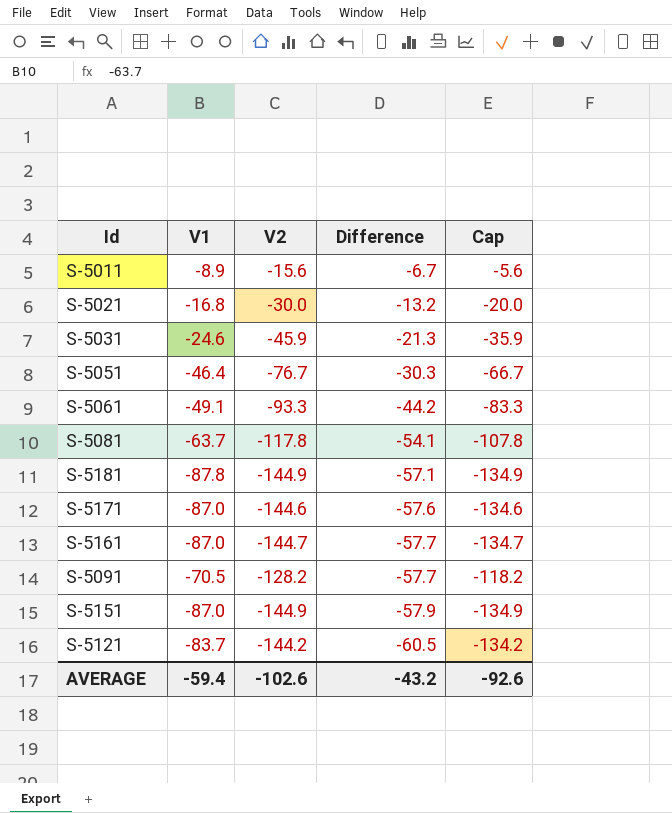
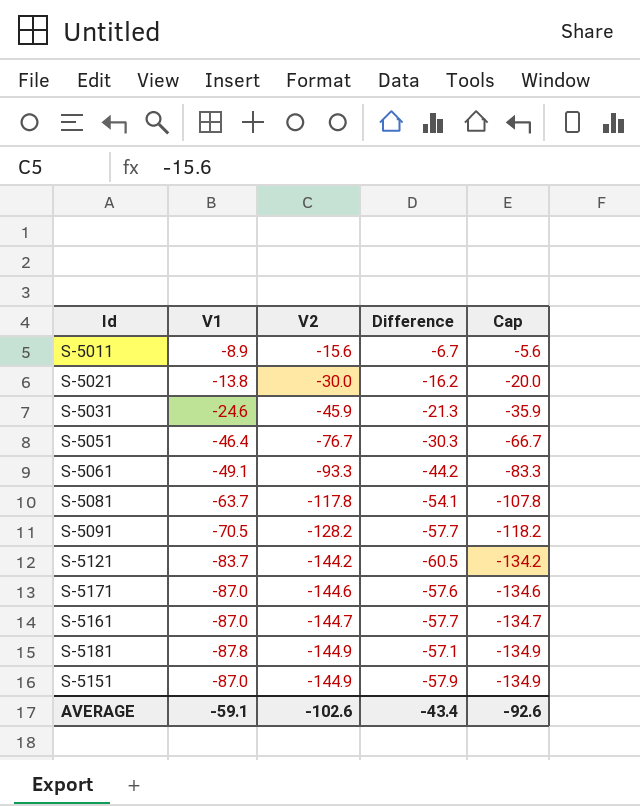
row order: Difference descending -> V2 descending
S-5021 | V1: -16.8 -> -13.8
S-5021 | Difference: -13.2 -> -16.2
AVERAGE | V1: -59.4 -> -59.1
AVERAGE | Difference: -43.2 -> -43.4

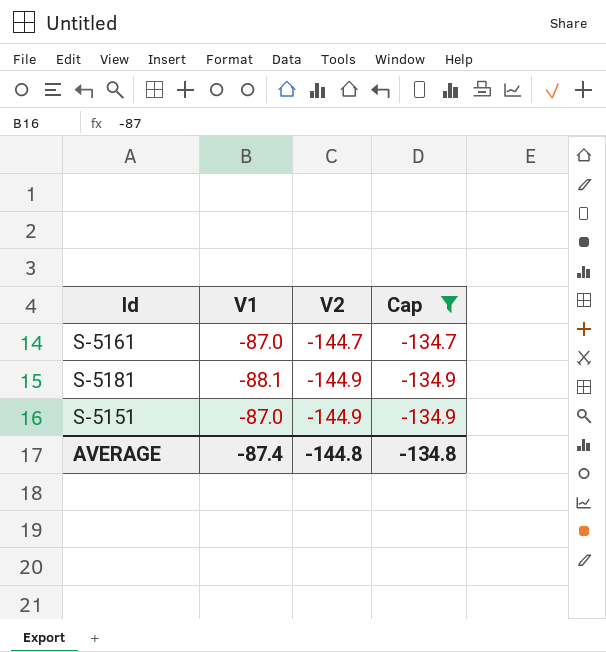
filter: none -> Cap <= -134.7
column Difference | formula: [V2] - [V1] -> none
S-5181 | V1: -87.8 -> -88.1
AVERAGE | V1: -59.1 -> -87.4
AVERAGE | V2: -102.6 -> -144.8
AVERAGE | Cap: -92.6 -> -134.8

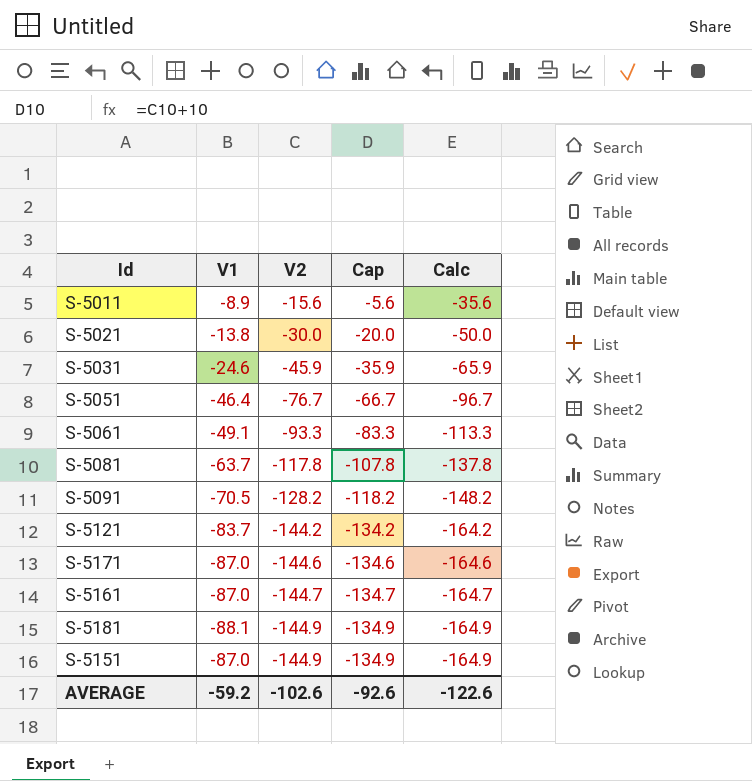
filter: Cap <= -134.7 -> none
column Calc | formula: none -> [V2] - 20
AVERAGE | V1: -87.4 -> -59.2
AVERAGE | V2: -144.8 -> -102.6
AVERAGE | Cap: -134.8 -> -92.6

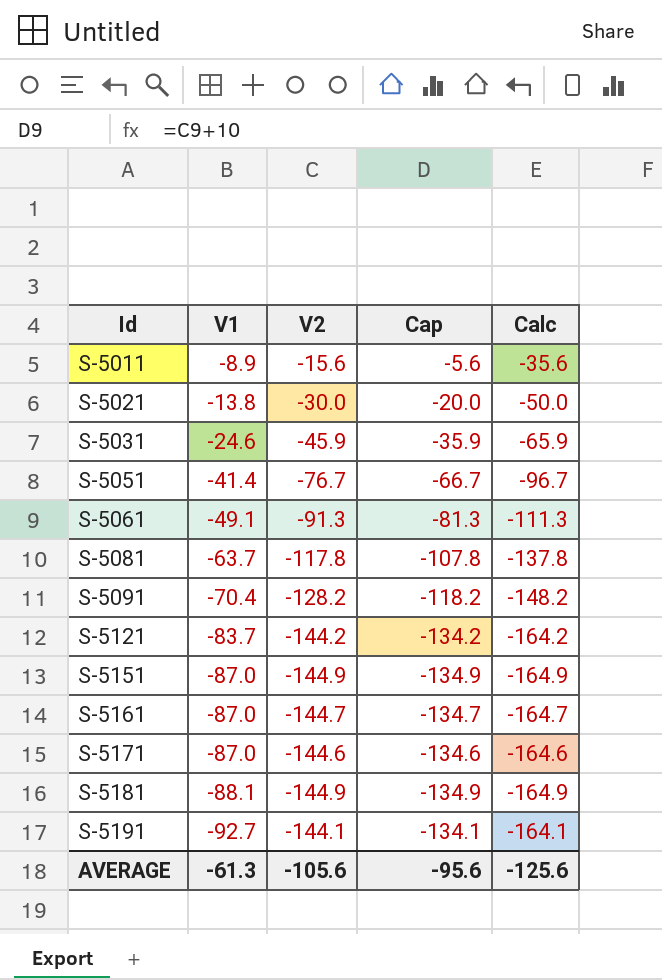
row order: V2 descending -> Id ascending
S-5051 | V1: -46.4 -> -41.4
S-5061 | V2: -93.3 -> -91.3
S-5061 | Cap: -83.3 -> -81.3
S-5061 | Calc: -113.3 -> -111.3
S-5091 | V1: -70.5 -> -70.4
row S-5191: none -> -92.7 | -144.1 | -134.1 | -164.1
AVERAGE | V1: -59.2 -> -61.3
AVERAGE | V2: -102.6 -> -105.6
AVERAGE | Cap: -92.6 -> -95.6
AVERAGE | Calc: -122.6 -> -125.6

